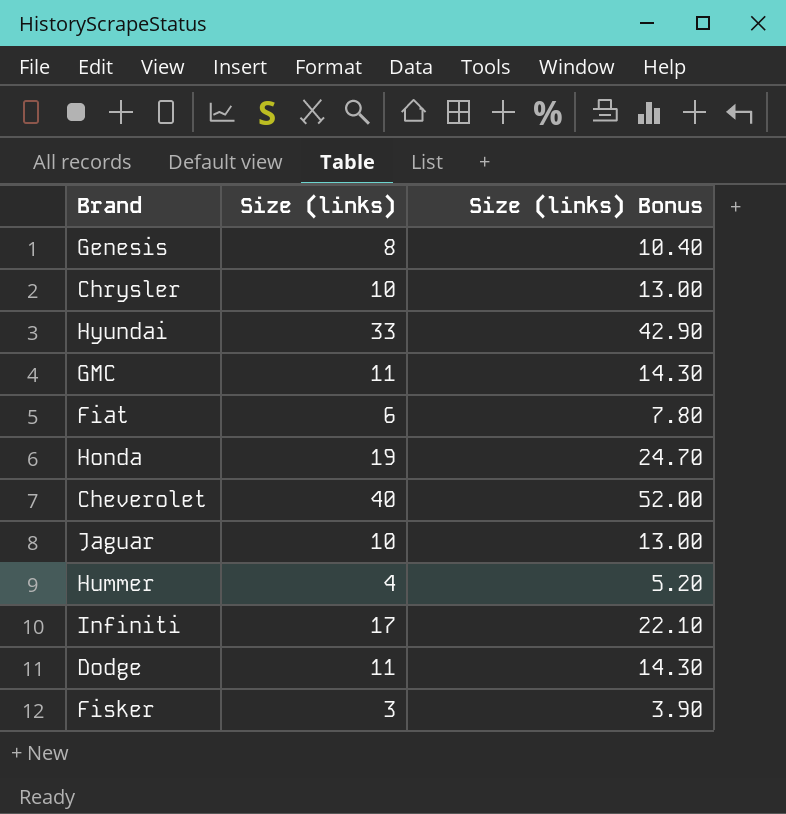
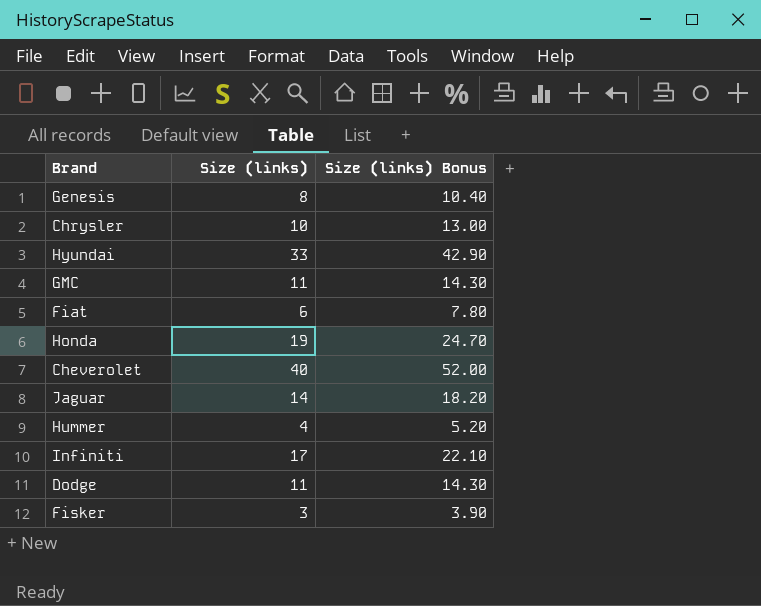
Jaguar | Size (links): 10 -> 14
Jaguar | Size (links) Bonus: 13.00 -> 18.20

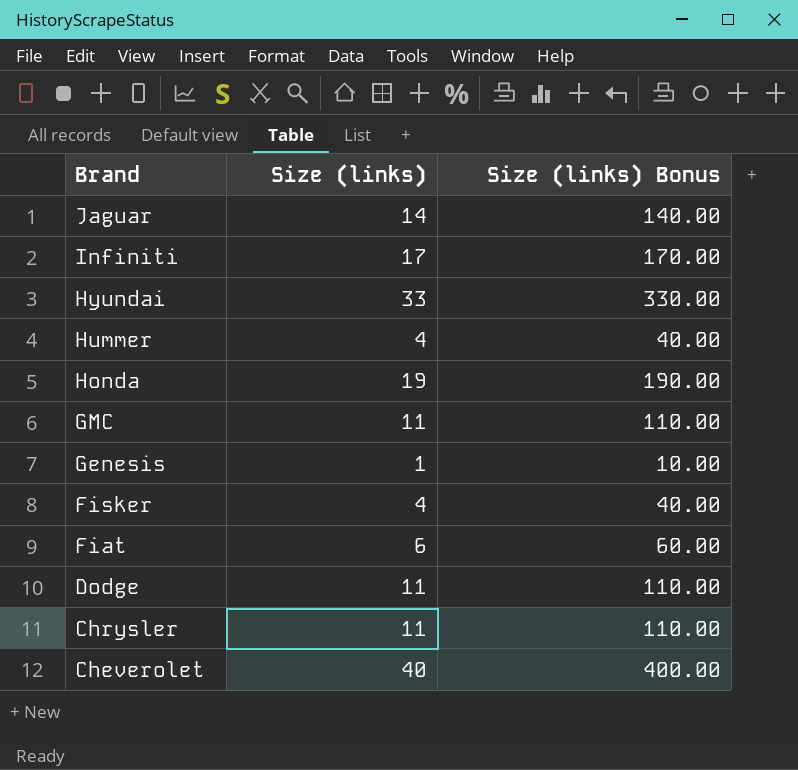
row order: none -> Brand descending
column Size (links) Bonus | formula: [Size (links)] * 1.3 -> [Size (links)] * 10
Genesis | Size (links): 8 -> 1
Fisker | Size (links): 3 -> 4
Chrysler | Size (links): 10 -> 11

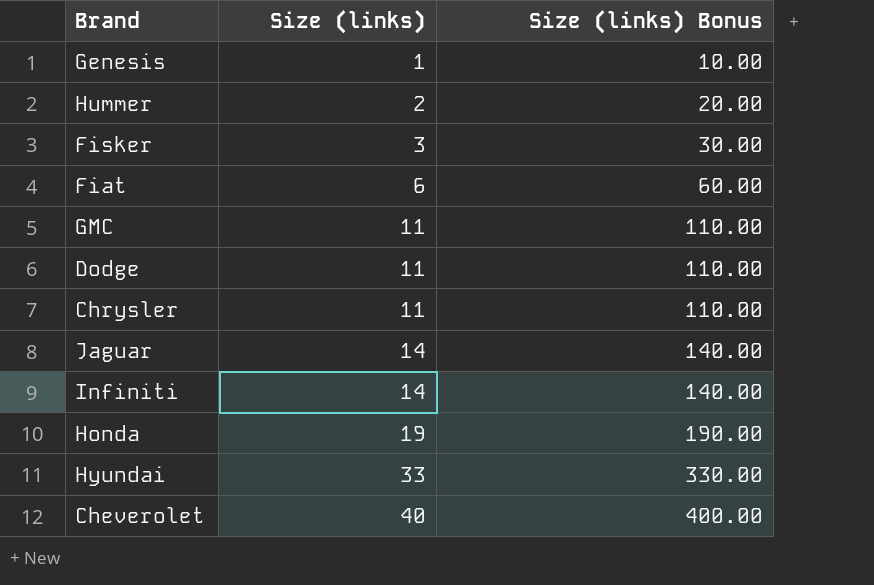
row order: Brand descending -> Size (links) ascending
Hummer | Size (links): 4 -> 2
Hummer | Size (links) Bonus: 40.00 -> 20.00
Fisker | Size (links): 4 -> 3
Fisker | Size (links) Bonus: 40.00 -> 30.00
Infiniti | Size (links): 17 -> 14
Infiniti | Size (links) Bonus: 170.00 -> 140.00

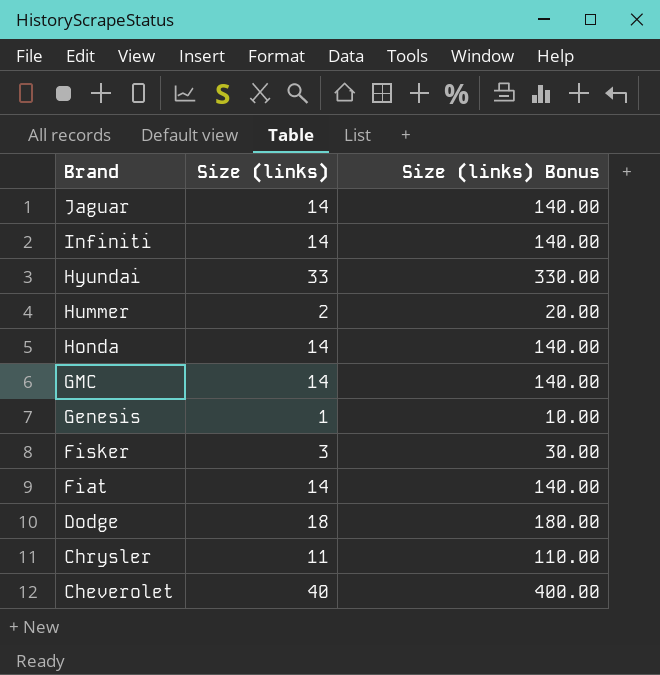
row order: Size (links) ascending -> Brand descending
Honda | Size (links): 19 -> 14
Honda | Size (links) Bonus: 190.00 -> 140.00
GMC | Size (links): 11 -> 14
GMC | Size (links) Bonus: 110.00 -> 140.00
Fiat | Size (links): 6 -> 14
Fiat | Size (links) Bonus: 60.00 -> 140.00
Dodge | Size (links): 11 -> 18
Dodge | Size (links) Bonus: 110.00 -> 180.00

